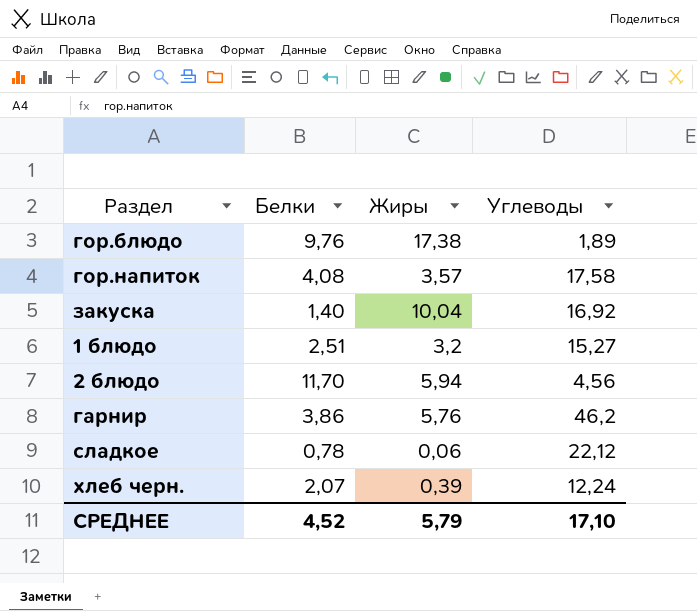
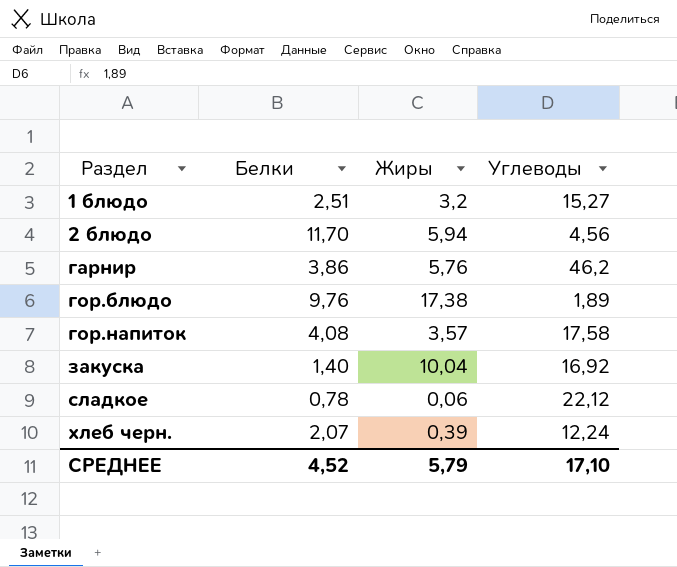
row order: none -> Раздел ascending

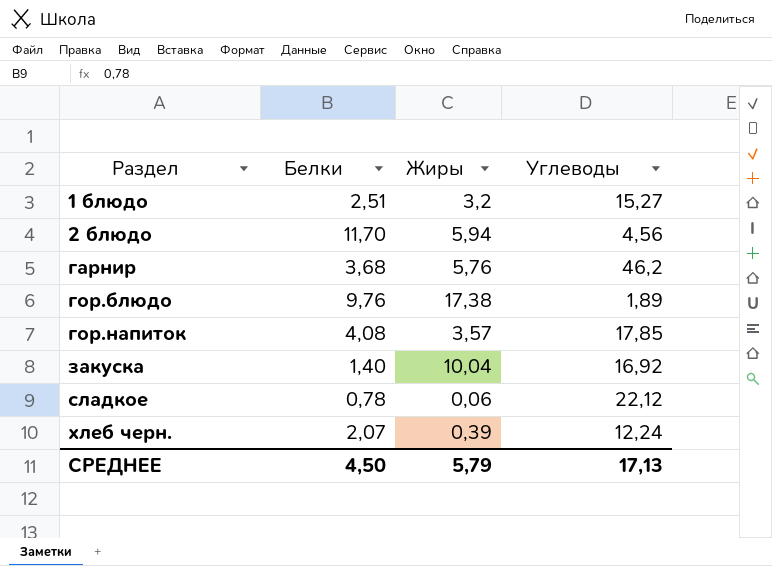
гарнир | Белки: 3,86 -> 3,68
гор.напиток | Углеводы: 17,58 -> 17,85
СРЕДНЕЕ | Белки: 4,52 -> 4,50
СРЕДНЕЕ | Углеводы: 17,10 -> 17,13

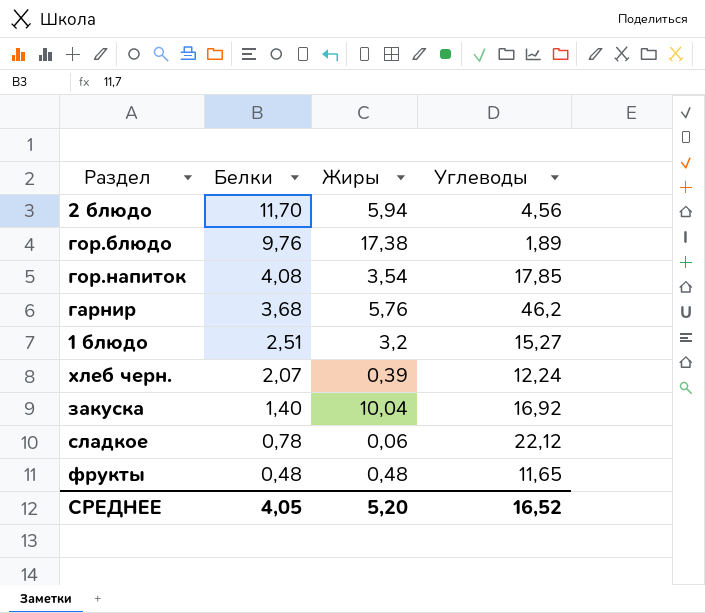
row order: Раздел ascending -> Белки descending
гор.напиток | Жиры: 3,57 -> 3,54
row фрукты: none -> 0,48 | 0,48 | 11,65
СРЕДНЕЕ | Белки: 4,50 -> 4,05
СРЕДНЕЕ | Жиры: 5,79 -> 5,20
СРЕДНЕЕ | Углеводы: 17,13 -> 16,52

